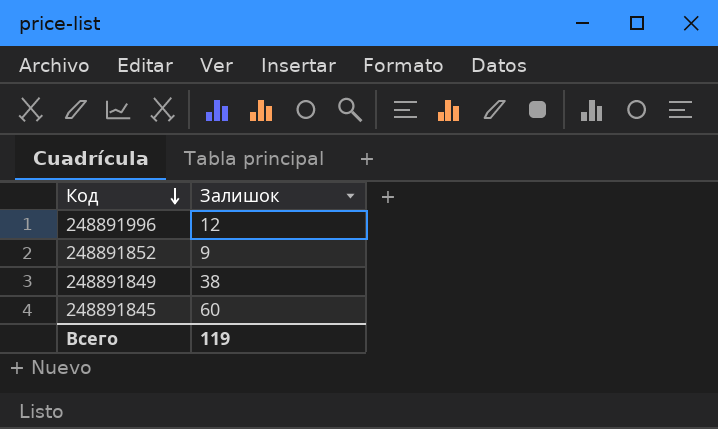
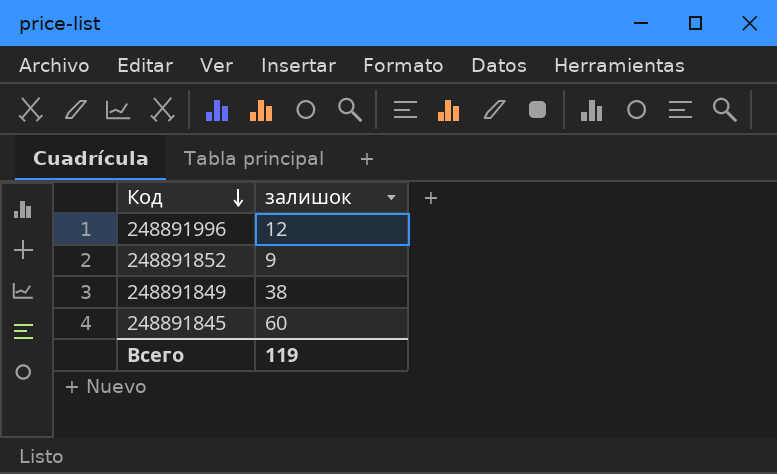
column name: Залишок -> залишок

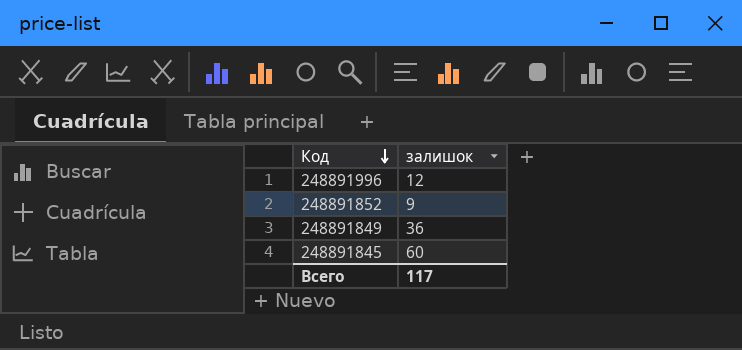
248891849 | залишок: 38 -> 36
Всего | залишок: 119 -> 117

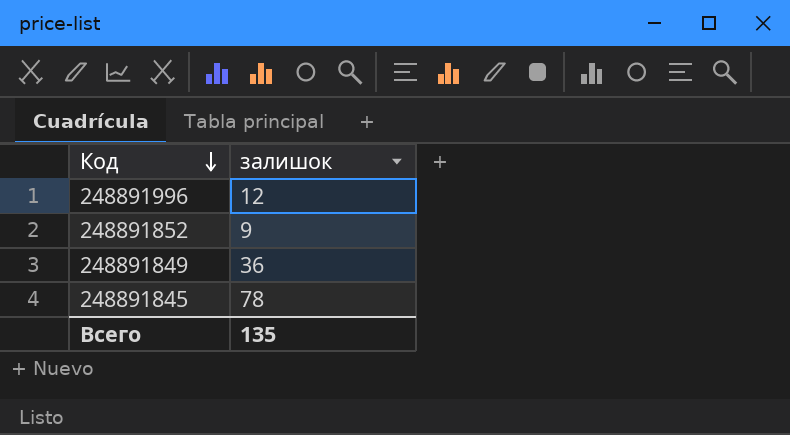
248891845 | залишок: 60 -> 78
Всего | залишок: 117 -> 135

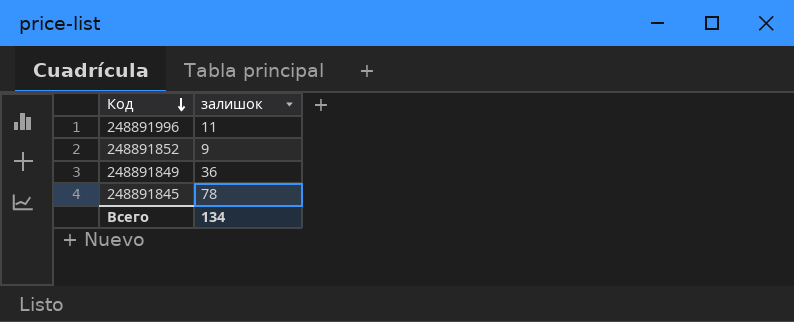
248891996 | залишок: 12 -> 11
Всего | залишок: 135 -> 134

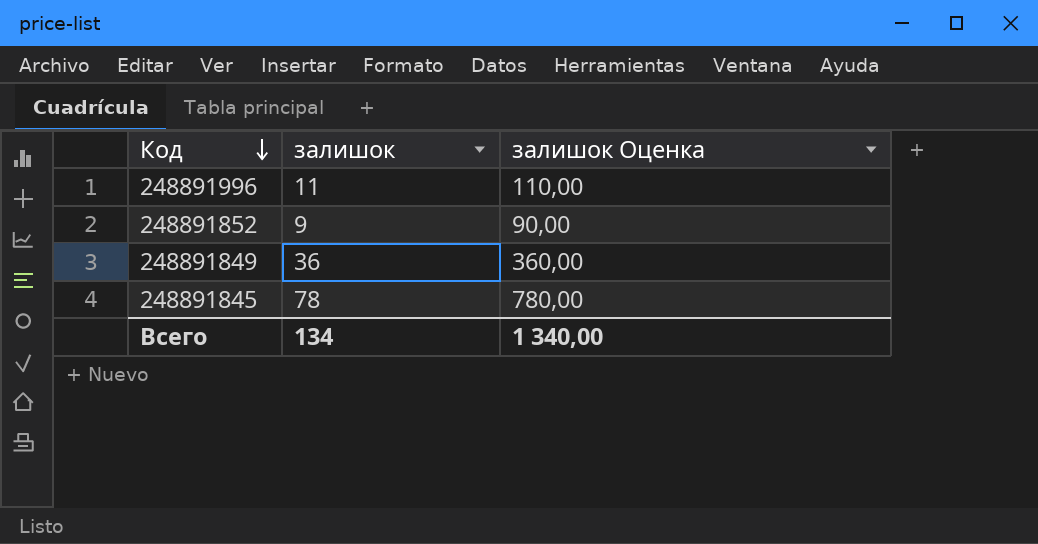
column залишок Оценка | formula: none -> [залишок] * 10

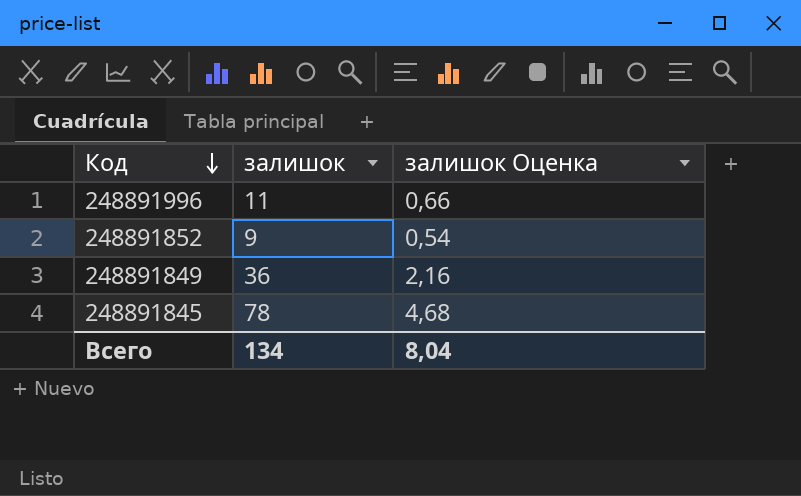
column залишок Оценка | formula: [залишок] * 10 -> [залишок] * 0,06
Всего | залишок Оценка: 1 340,00 -> 8,04

